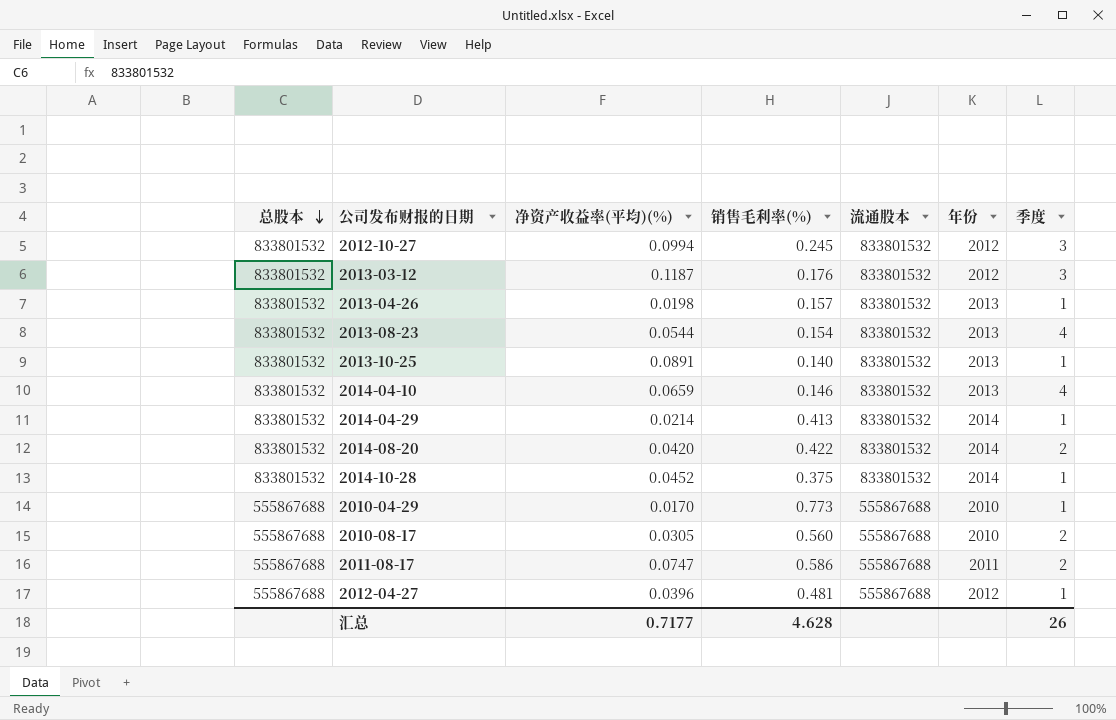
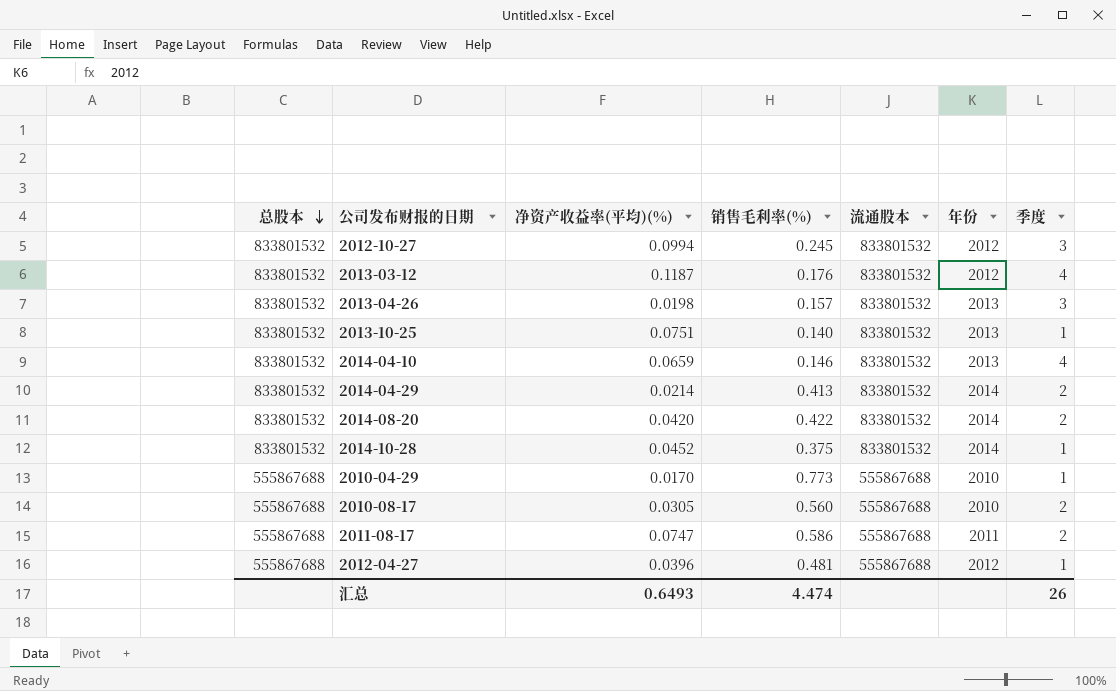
row 2013-08-23: 833801532 | 0.0544 | 0.154 | 833801532 | 2013 | 4 -> none
2013-03-12 | 季度: 3 -> 4
2013-04-26 | 季度: 1 -> 3
2013-10-25 | 净资产收益率(平均)(%): 0.0891 -> 0.0751
2014-04-29 | 季度: 1 -> 2
汇总 | 净资产收益率(平均)(%): 0.7177 -> 0.6493
汇总 | 销售毛利率(%): 4.628 -> 4.474

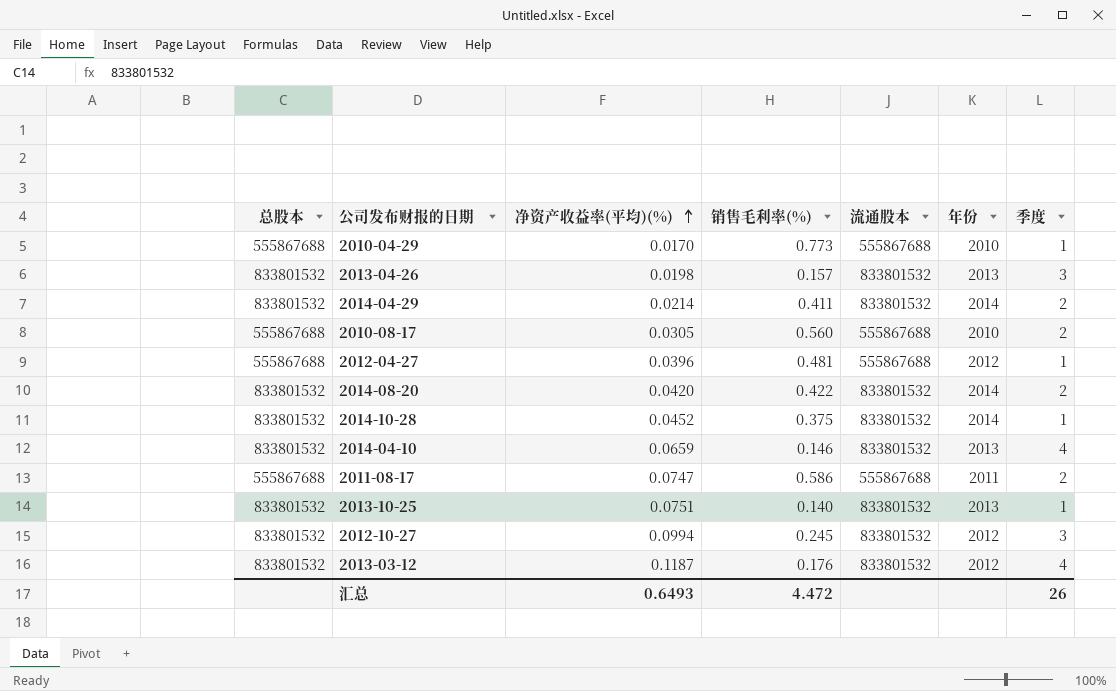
row order: 总股本 descending -> 净资产收益率(平均)(%) ascending
2014-04-29 | 销售毛利率(%): 0.413 -> 0.411
汇总 | 销售毛利率(%): 4.474 -> 4.472

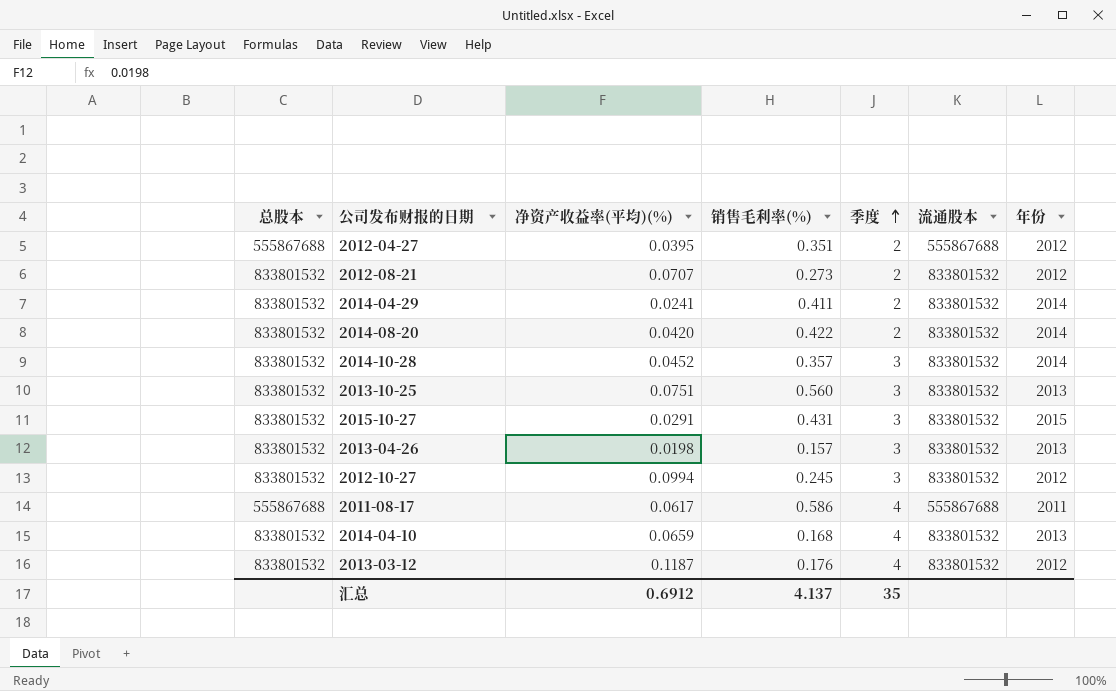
row order: 净资产收益率(平均)(%) ascending -> 季度 ascending
column 季度 | position: 7 -> 5
row 2010-04-29: 555867688 | 0.0170 | 0.773 | 555867688 | 2010 | 1 -> none
row 2010-08-17: 555867688 | 0.0305 | 0.560 | 555867688 | 2010 | 2 -> none
2012-04-27 | 净资产收益率(平均)(%): 0.0396 -> 0.0395
2012-04-27 | 销售毛利率(%): 0.481 -> 0.351
2012-04-27 | 季度: 1 -> 2
row 2012-08-21: none -> 833801532 | 0.0707 | 0.273 | 2 | 833801532 | 2012
2014-04-29 | 净资产收益率(平均)(%): 0.0214 -> 0.0241
2014-10-28 | 销售毛利率(%): 0.375 -> 0.357
2014-10-28 | 季度: 1 -> 3
2013-10-25 | 销售毛利率(%): 0.140 -> 0.560
2013-10-25 | 季度: 1 -> 3
row 2015-10-27: none -> 833801532 | 0.0291 | 0.431 | 3 | 833801532 | 2015
2011-08-17 | 净资产收益率(平均)(%): 0.0747 -> 0.0617
2011-08-17 | 季度: 2 -> 4
2014-04-10 | 销售毛利率(%): 0.146 -> 0.168
汇总 | 净资产收益率(平均)(%): 0.6493 -> 0.6912
汇总 | 销售毛利率(%): 4.472 -> 4.137
汇总 | 季度: 26 -> 35

